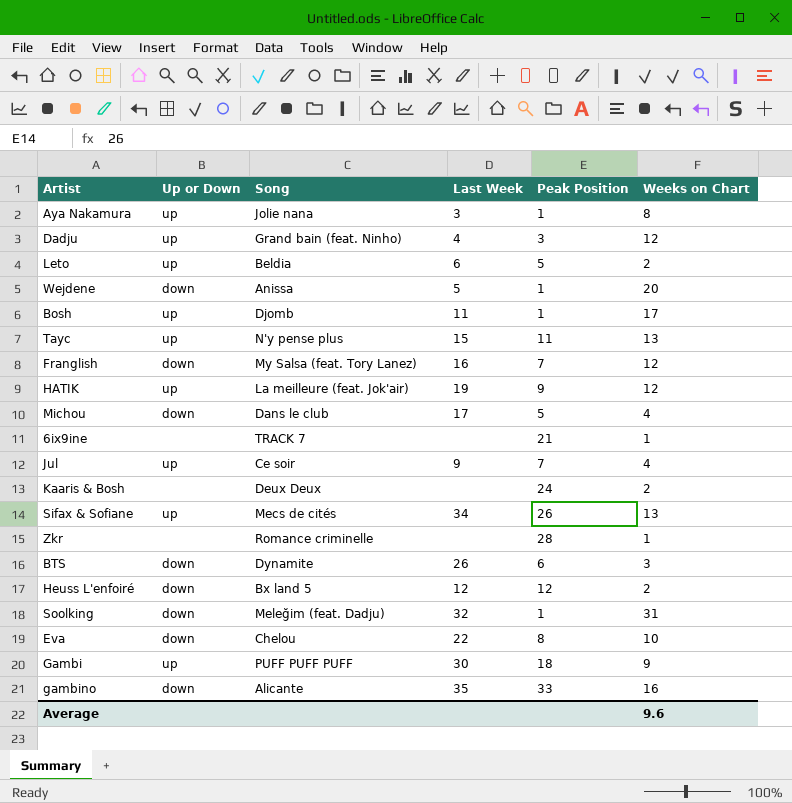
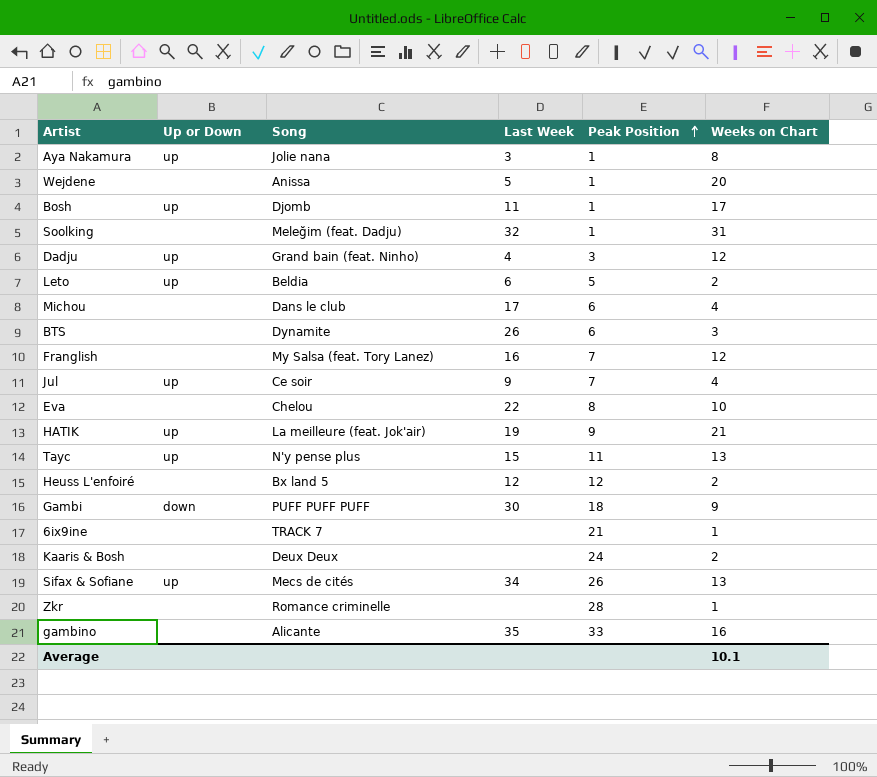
row order: none -> Peak Position ascending
Wejdene | Up or Down: down -> none
Soolking | Up or Down: down -> none
Michou | Up or Down: down -> none
Michou | Peak Position: 5 -> 6
BTS | Up or Down: down -> none
Franglish | Up or Down: down -> none
Eva | Up or Down: down -> none
HATIK | Weeks on Chart: 12 -> 21
Heuss L'enfoiré | Up or Down: down -> none
Gambi | Up or Down: up -> down
gambino | Up or Down: down -> none
Average | Weeks on Chart: 9.6 -> 10.1

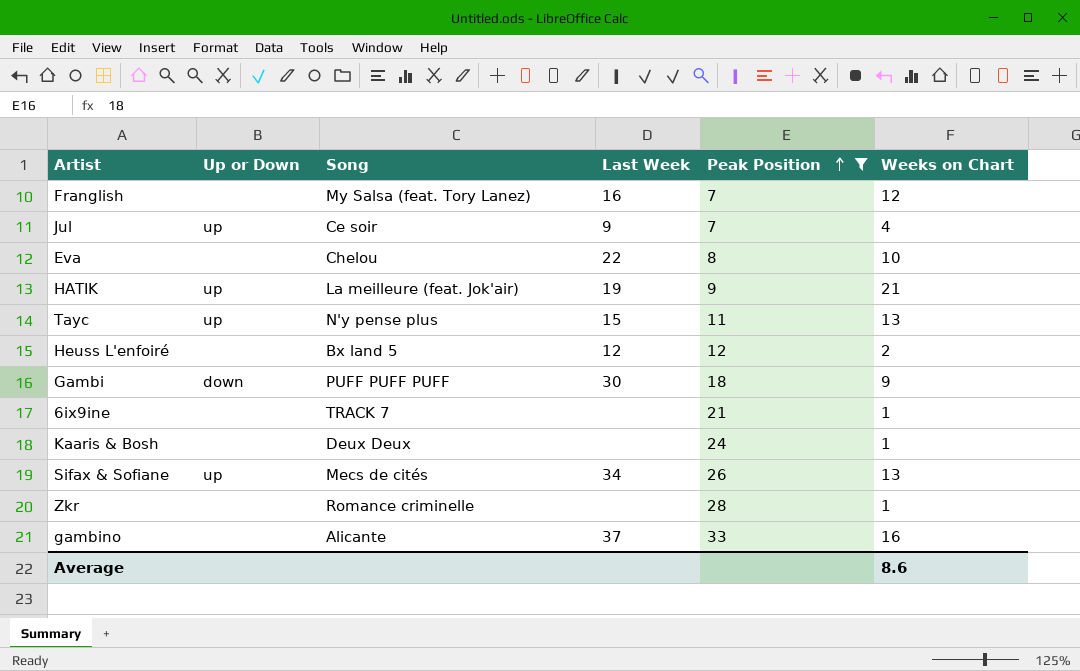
filter: none -> Peak Position >= 7
Kaaris & Bosh | Weeks on Chart: 2 -> 1
gambino | Last Week: 35 -> 37
Average | Weeks on Chart: 10.1 -> 8.6

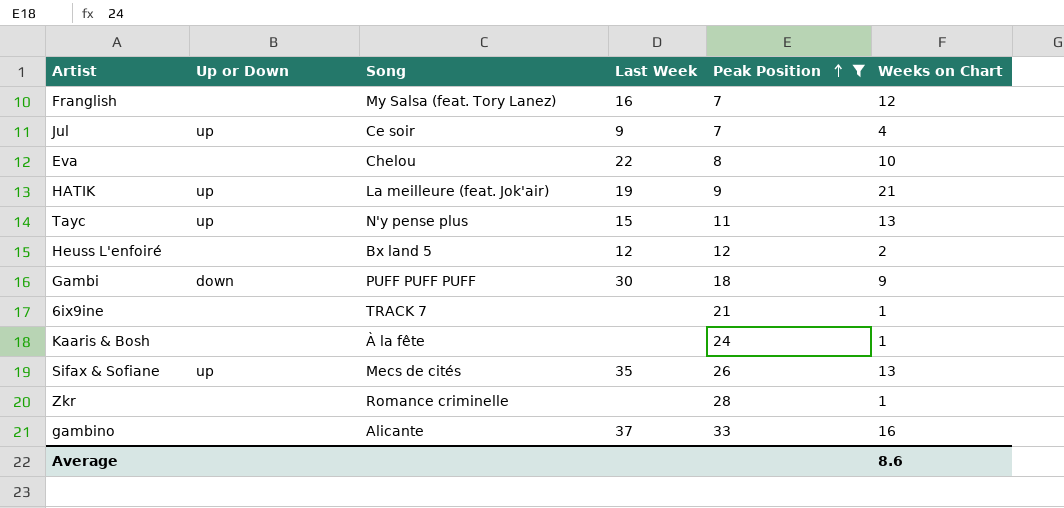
Kaaris & Bosh | Song: Deux Deux -> À la fête
Sifax & Sofiane | Last Week: 34 -> 35

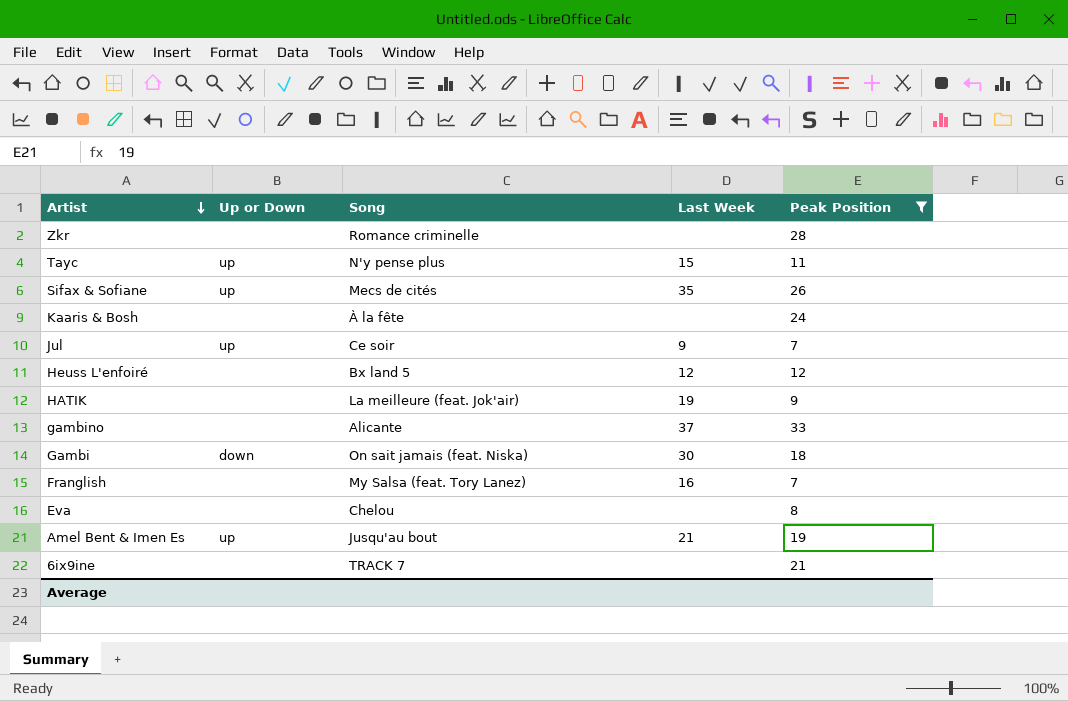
row order: Peak Position ascending -> Artist descending
column Weeks on Chart | position: 6 -> none
HATIK | Up or Down: up -> none
Gambi | Song: PUFF PUFF PUFF -> On sait jamais (feat. Niska)
Eva | Last Week: 22 -> none
row Amel Bent & Imen Es: none -> up | Jusqu'au bout | 21 | 19

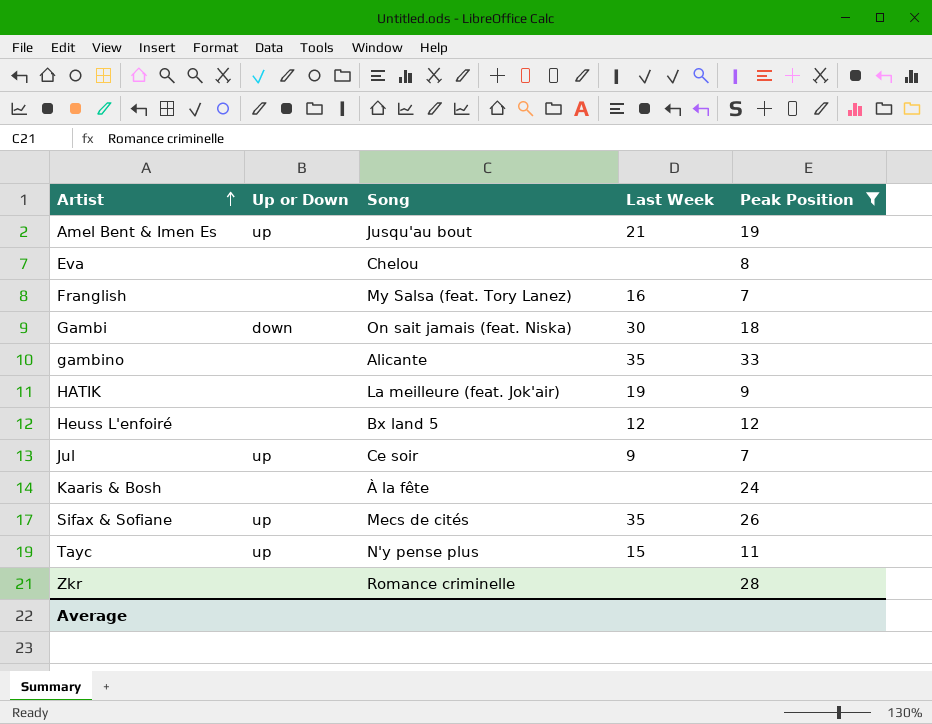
row order: Artist descending -> Artist ascending
row 6ix9ine: none | TRACK 7 | none | 21 -> none
gambino | Last Week: 37 -> 35

